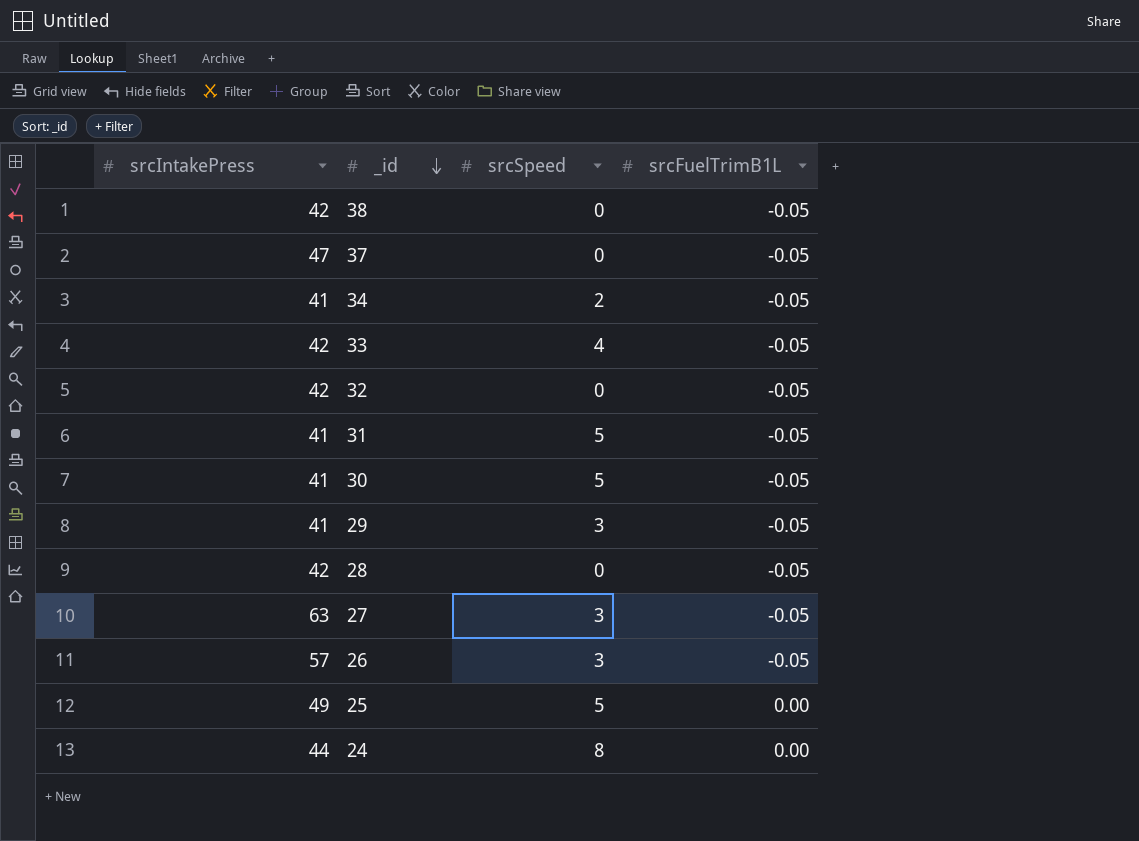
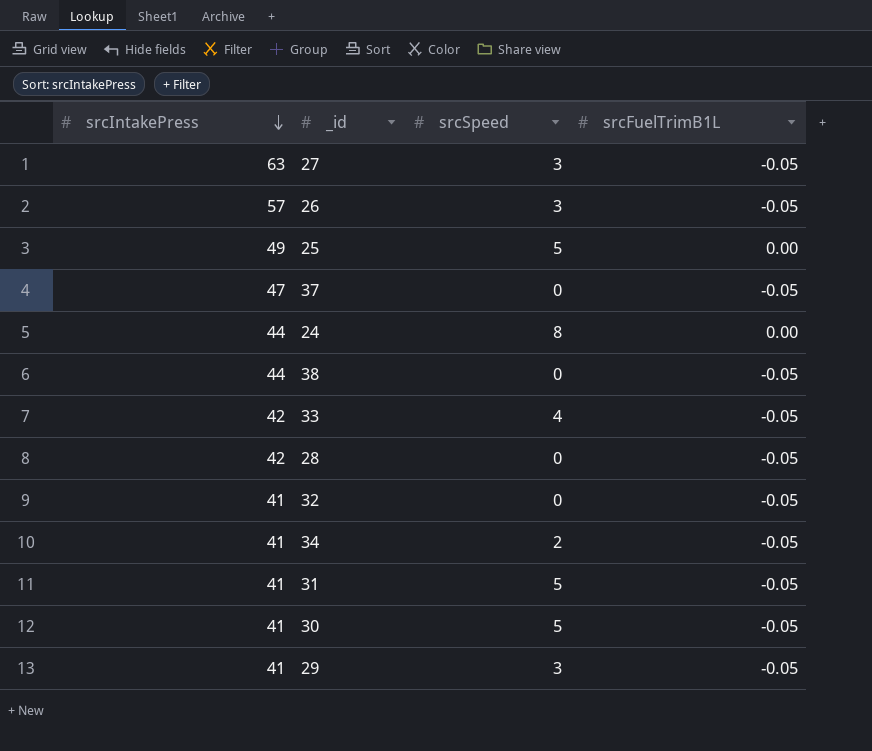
row order: _id descending -> srcIntakePress descending
38 | srcIntakePress: 42 -> 44
32 | srcIntakePress: 42 -> 41

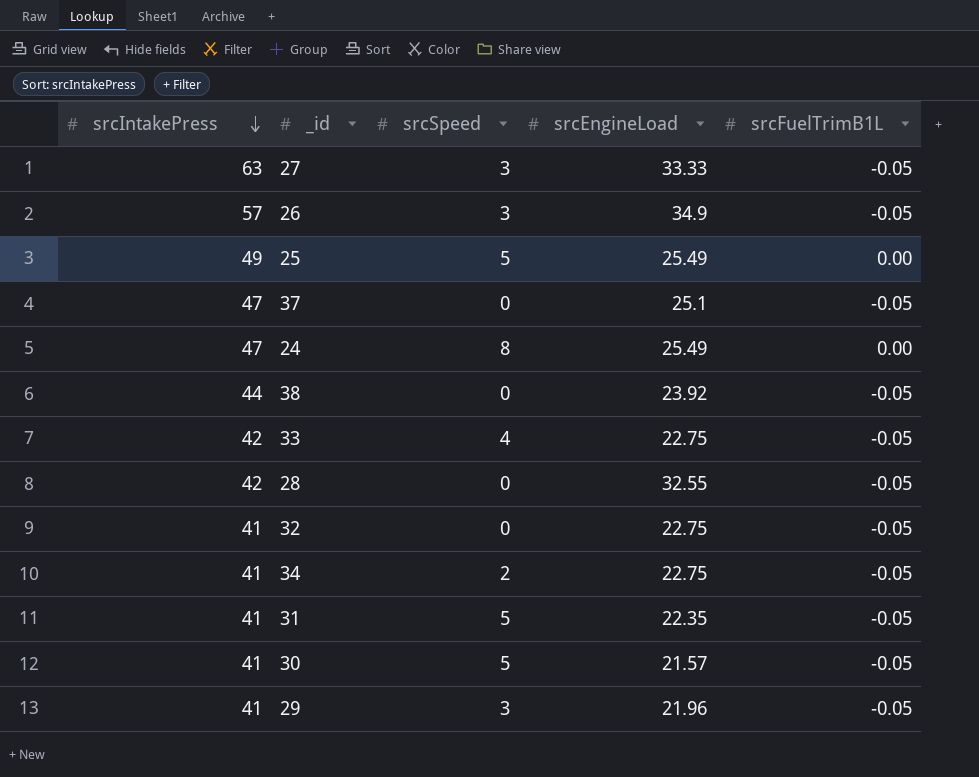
column srcEngineLoad | position: none -> 4
24 | srcIntakePress: 44 -> 47

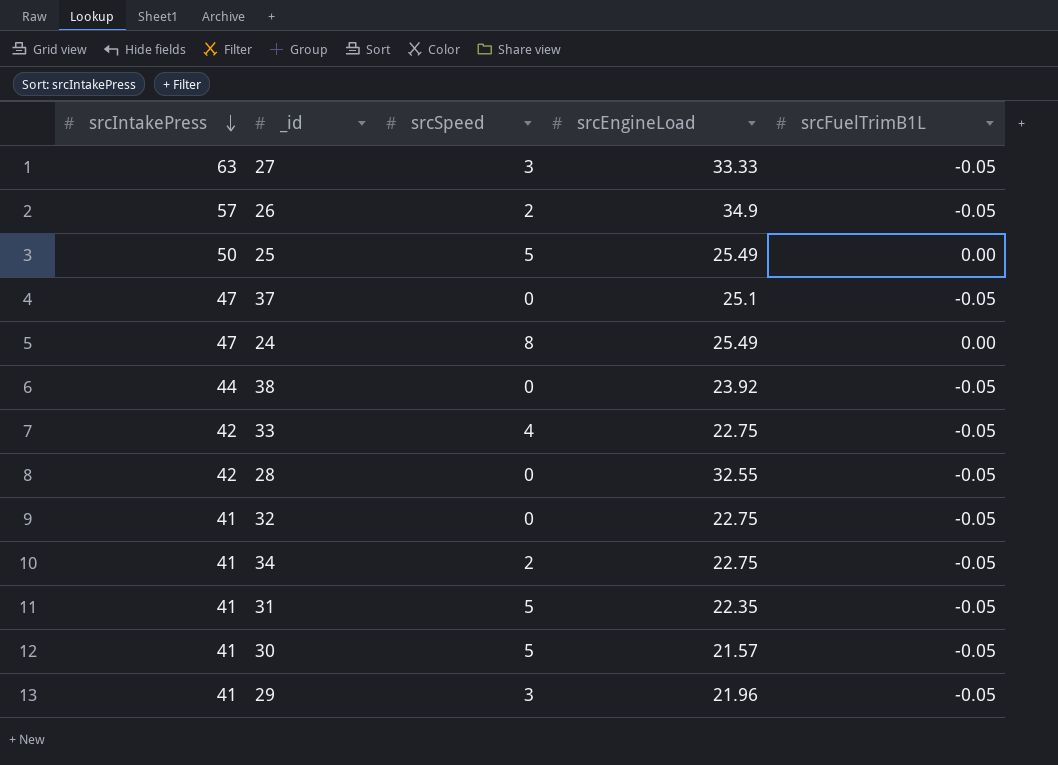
26 | srcSpeed: 3 -> 2
25 | srcIntakePress: 49 -> 50

